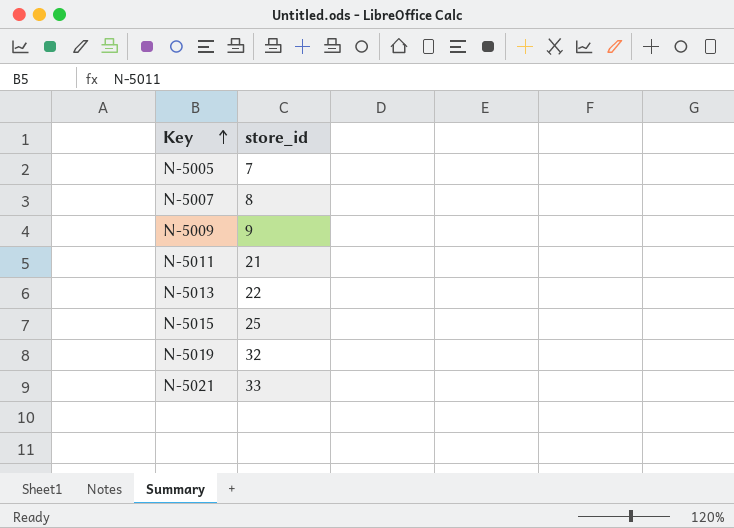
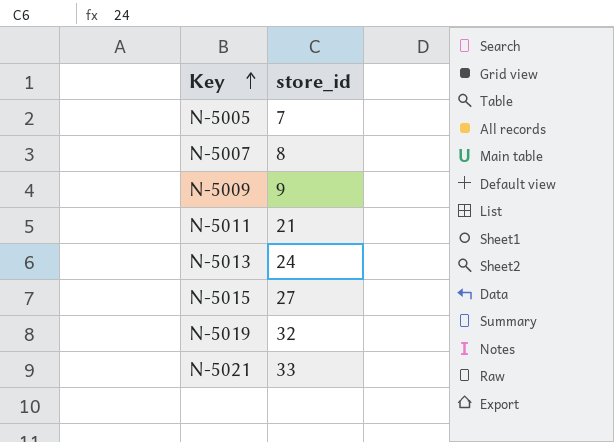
N-5013 | store_id: 22 -> 24
N-5015 | store_id: 25 -> 27

